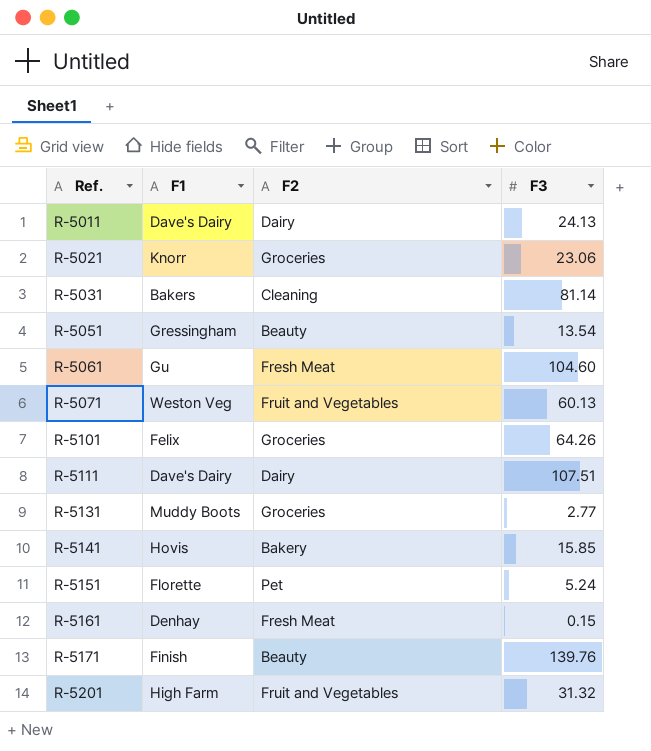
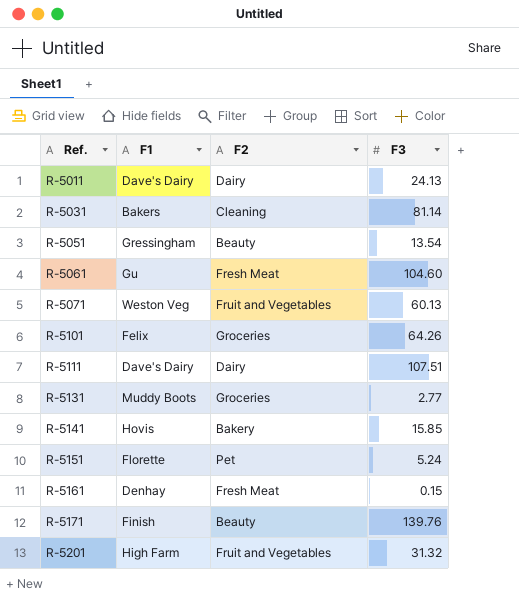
row R-5021: Knorr | Groceries | 23.06 -> none

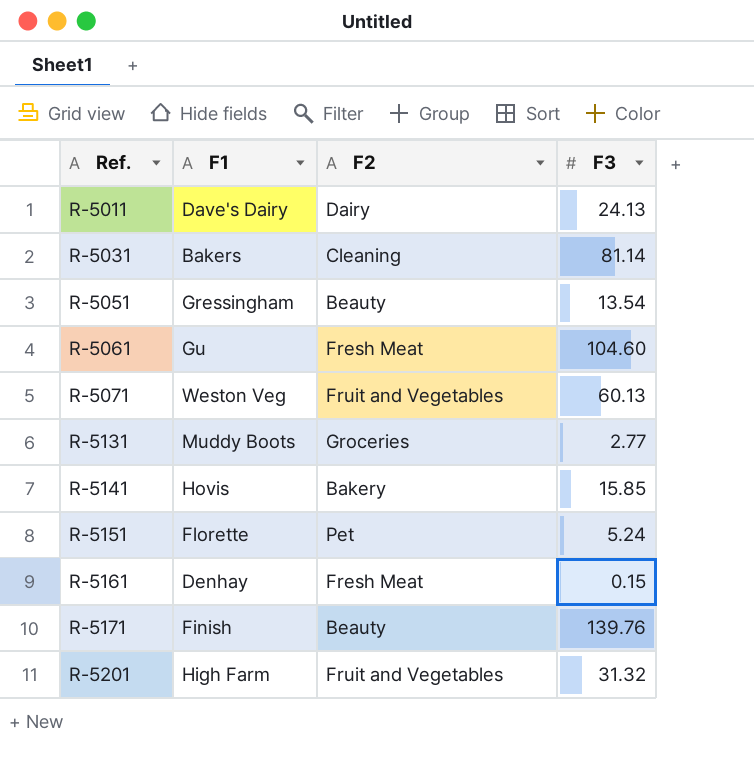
row R-5101: Felix | Groceries | 64.26 -> none
row R-5111: Dave's Dairy | Dairy | 107.51 -> none

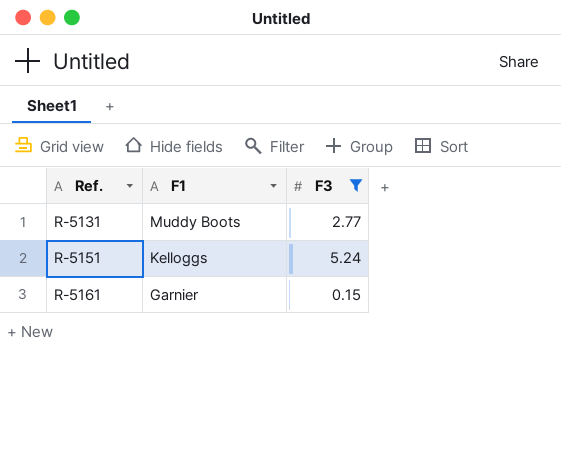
filter: none -> F3 <= 5.24
column F2 | position: 3 -> none
R-5151 | F1: Florette -> Kelloggs
R-5161 | F1: Denhay -> Garnier

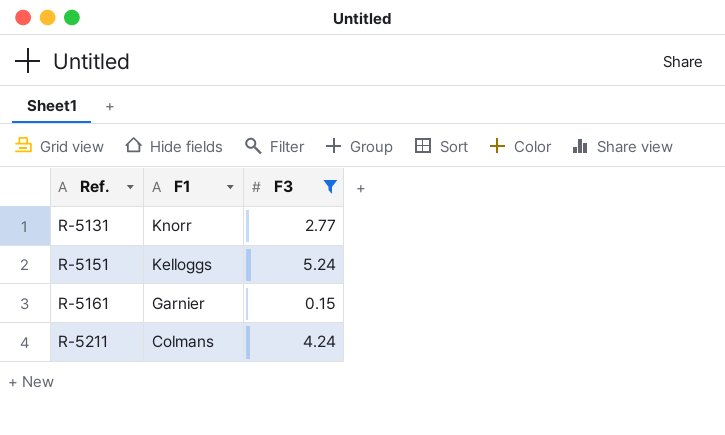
R-5131 | F1: Muddy Boots -> Knorr
row R-5211: none -> Colmans | 4.24

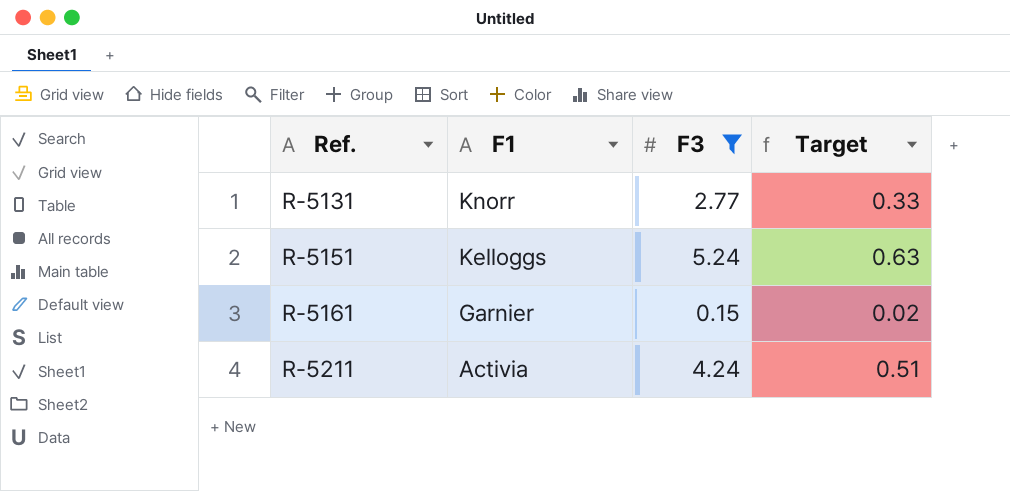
column Target | formula: none -> [F3] * 0.12
R-5211 | F1: Colmans -> Activia

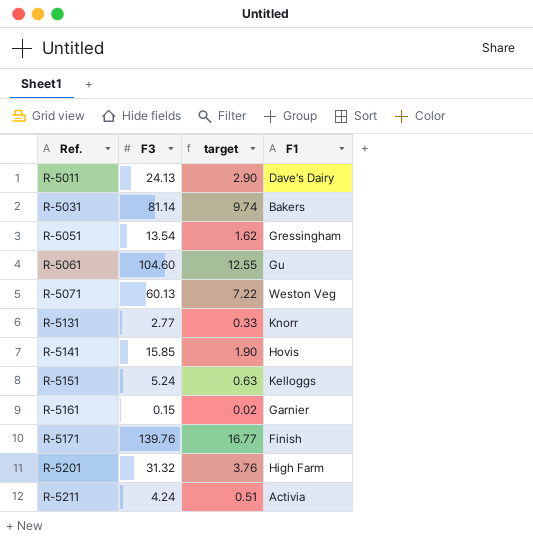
filter: F3 <= 5.24 -> none
column name: Target -> target
column F1 | position: 2 -> 4

